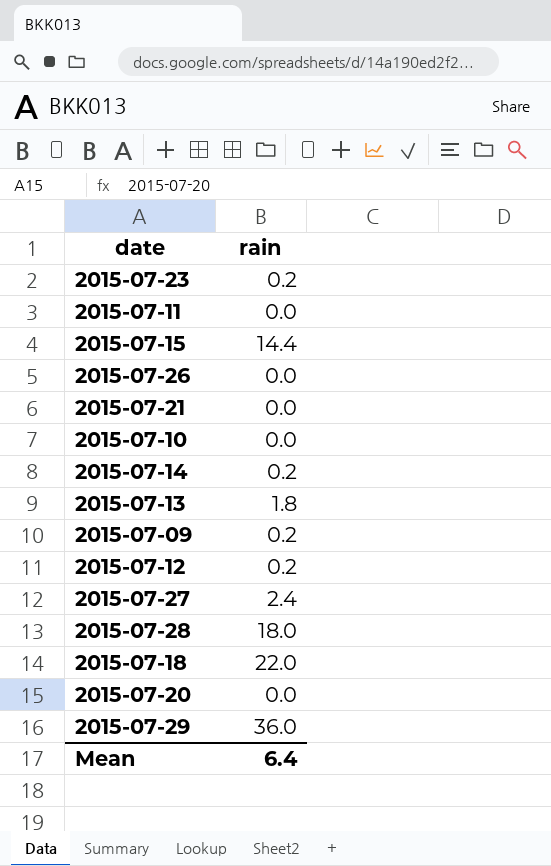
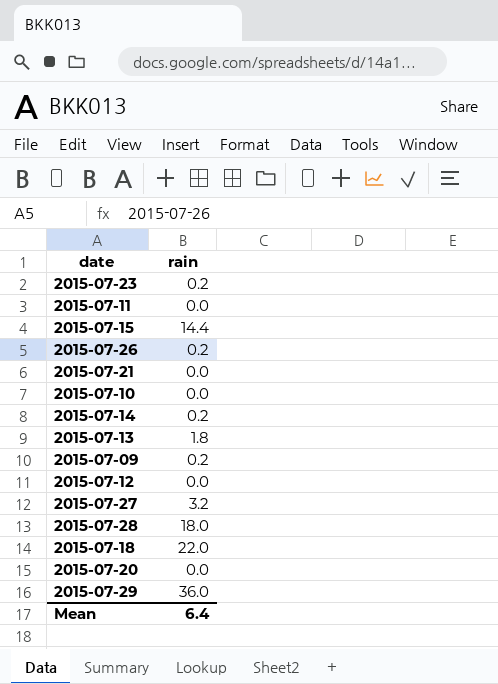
2015-07-26 | rain: 0.0 -> 0.2
2015-07-12 | rain: 0.2 -> 0.0
2015-07-27 | rain: 2.4 -> 3.2

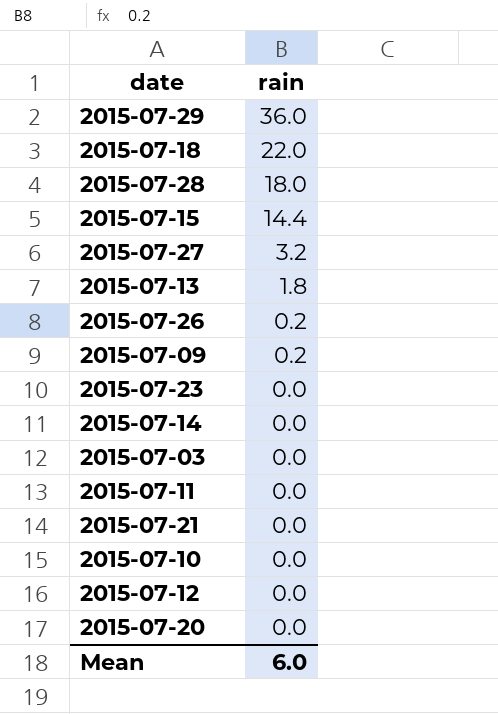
row order: none -> rain descending
2015-07-23 | rain: 0.2 -> 0.0
2015-07-14 | rain: 0.2 -> 0.0
row 2015-07-03: none -> 0.0
Mean | rain: 6.4 -> 6.0

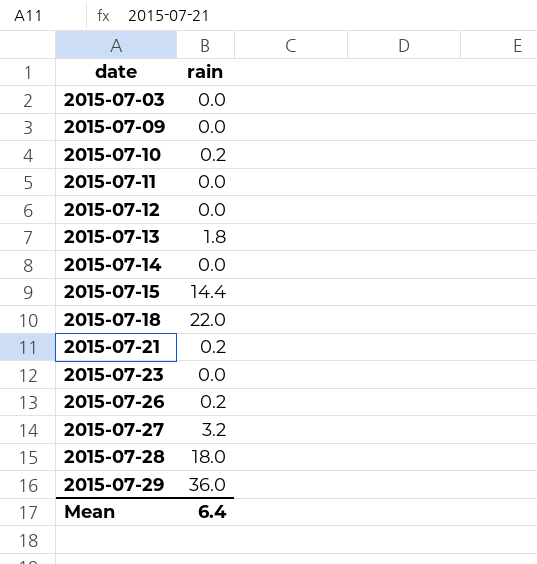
row order: rain descending -> date ascending
row 2015-07-20: 0.0 -> none
2015-07-09 | rain: 0.2 -> 0.0
2015-07-10 | rain: 0.0 -> 0.2
2015-07-21 | rain: 0.0 -> 0.2
Mean | rain: 6.0 -> 6.4

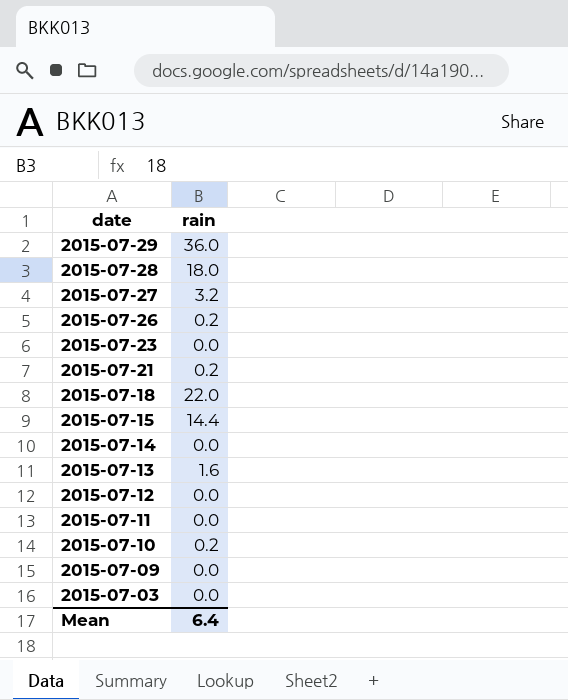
row order: date ascending -> date descending
2015-07-13 | rain: 1.8 -> 1.6

